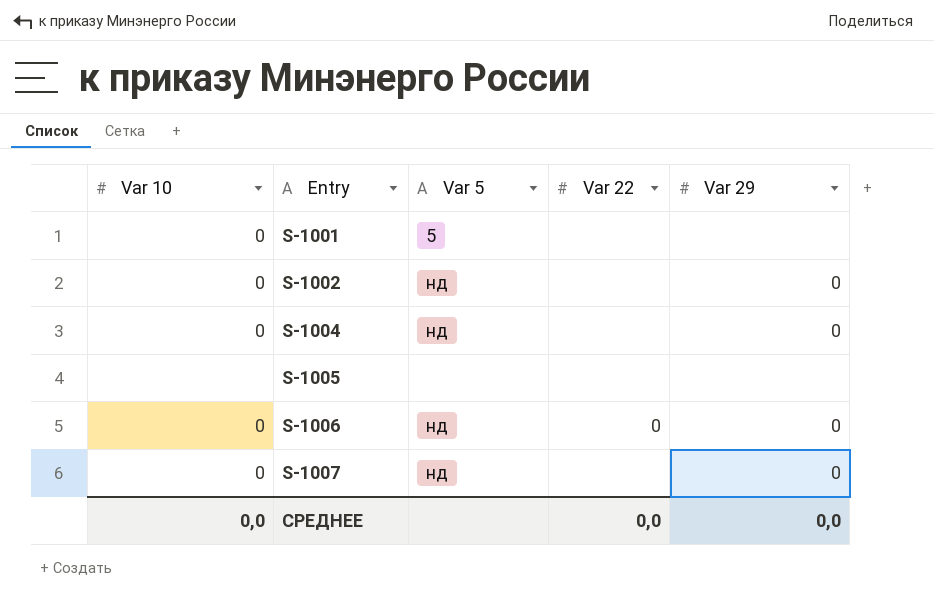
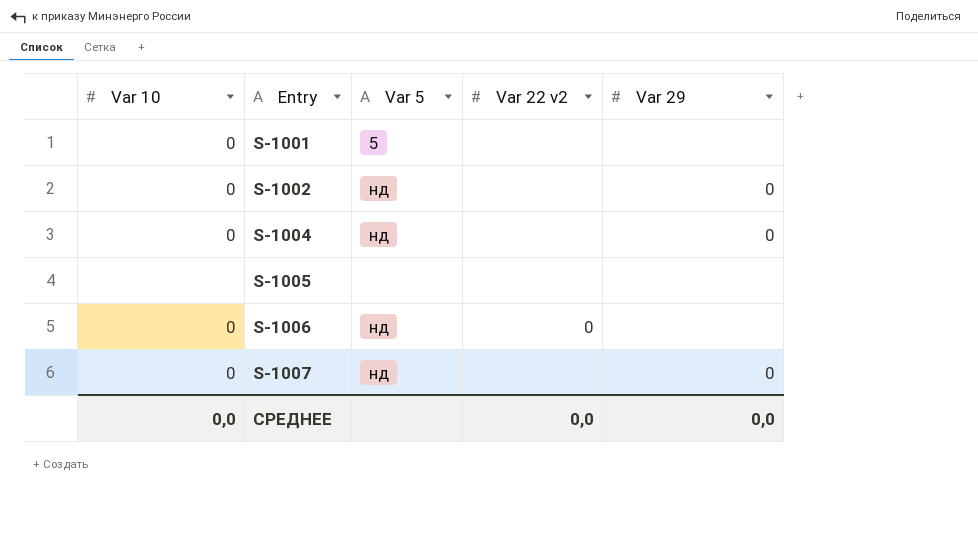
column name: Var 22 -> Var 22 v2
S-1006 | Var 29: 0 -> none

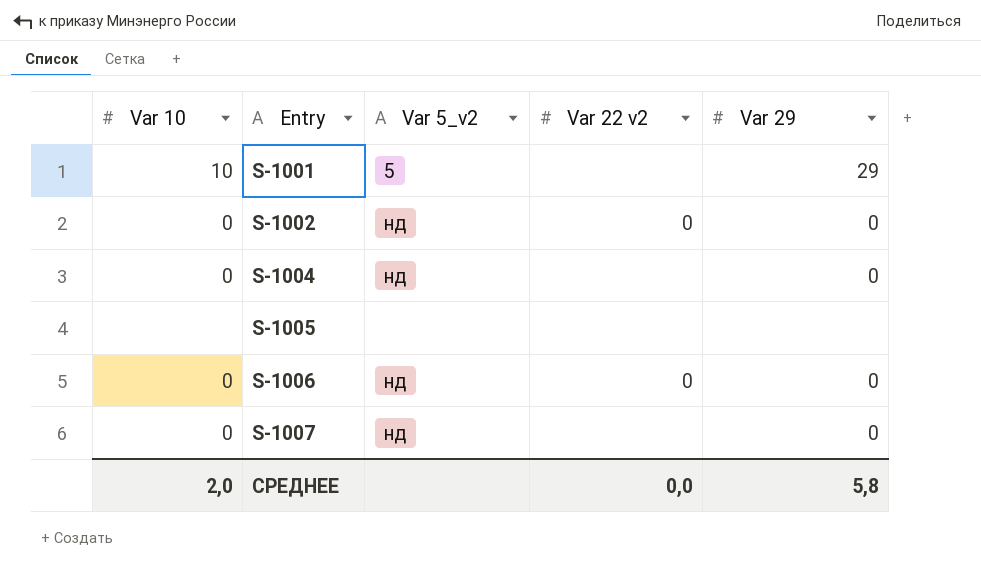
column name: Var 5 -> Var 5_v2
S-1001 | Var 10: 0 -> 10
S-1001 | Var 29: none -> 29
S-1002 | Var 22 v2: none -> 0
S-1006 | Var 29: none -> 0
СРЕДНЕЕ | Var 10: 0,0 -> 2,0
СРЕДНЕЕ | Var 29: 0,0 -> 5,8

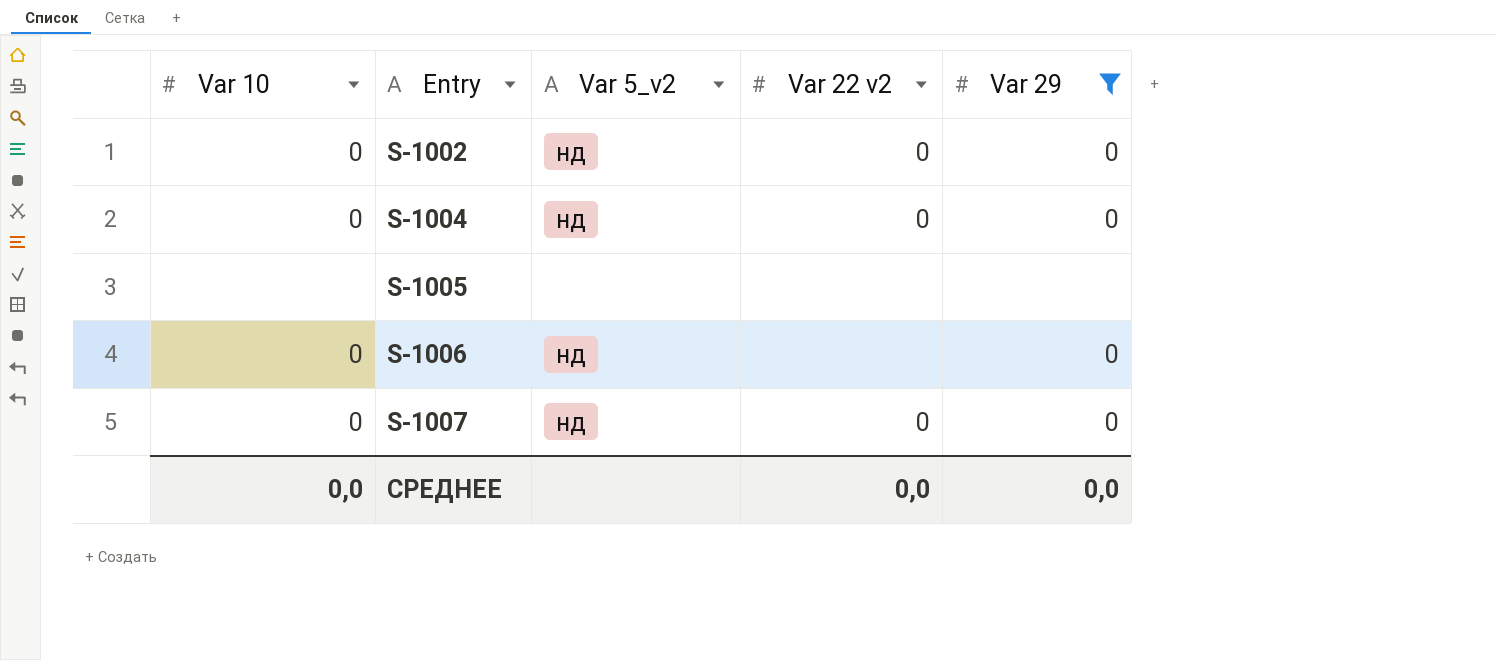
filter: none -> Var 29 != 29
S-1004 | Var 22 v2: none -> 0
S-1006 | Var 22 v2: 0 -> none
S-1007 | Var 22 v2: none -> 0
СРЕДНЕЕ | Var 10: 2,0 -> 0,0
СРЕДНЕЕ | Var 29: 5,8 -> 0,0

